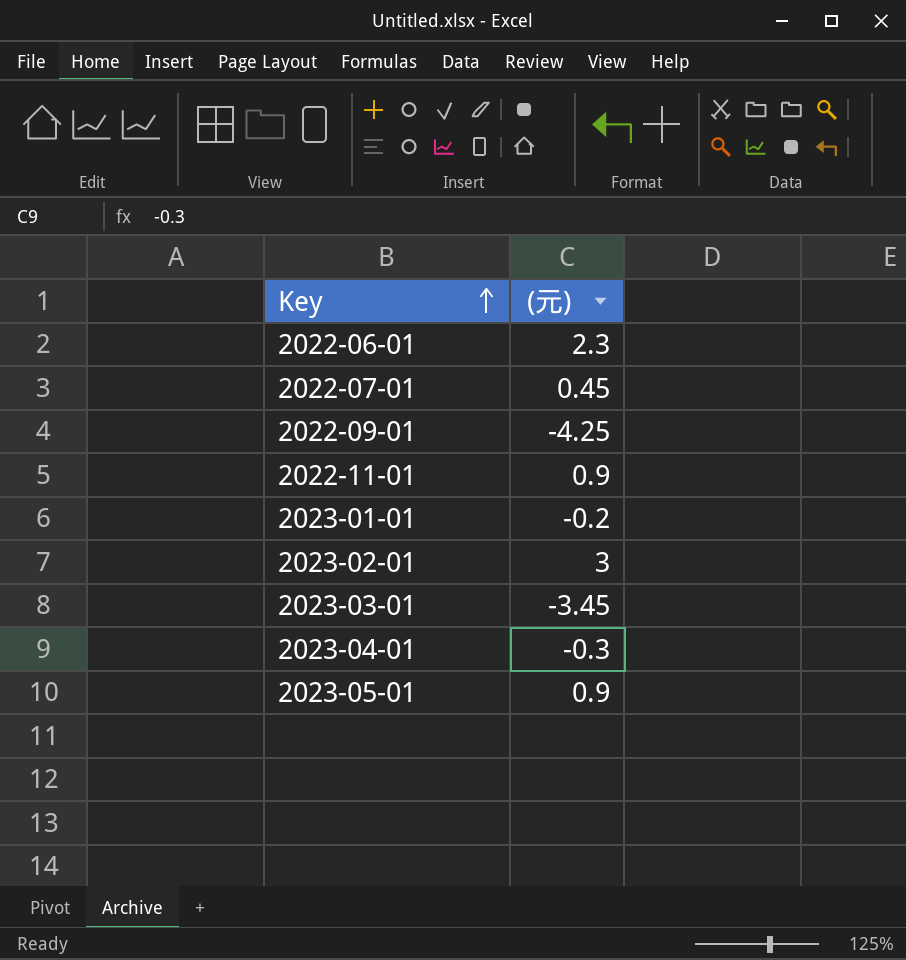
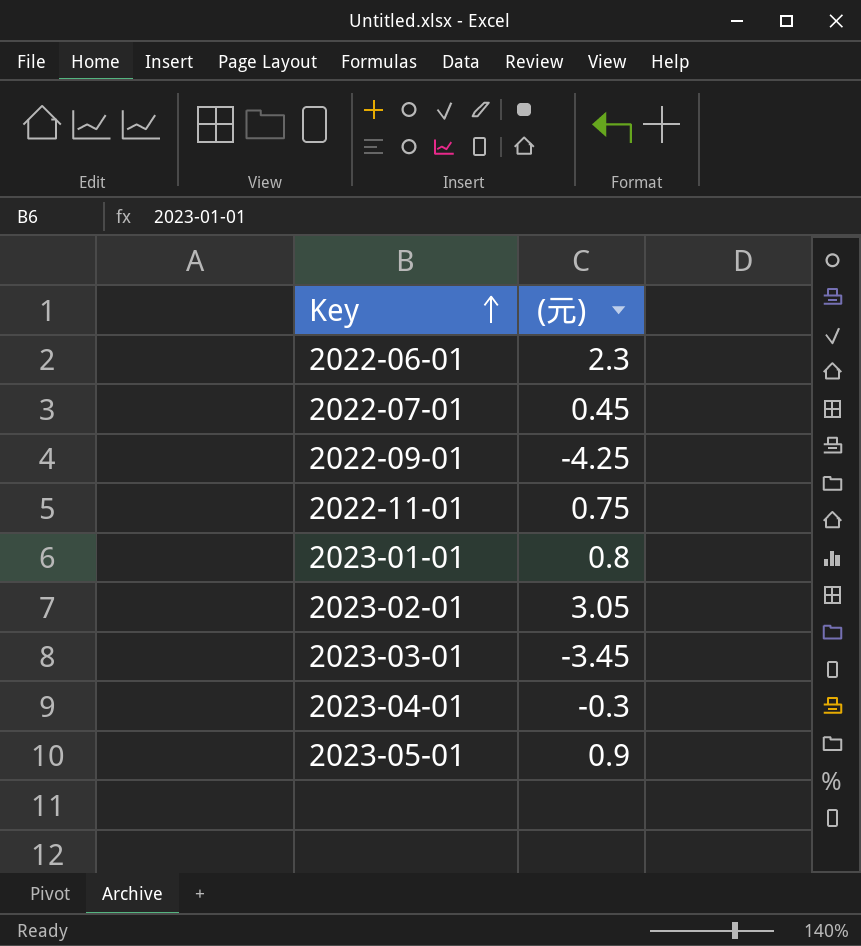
2022-11-01 | (元): 0.9 -> 0.75
2023-01-01 | (元): -0.2 -> 0.8
2023-02-01 | (元): 3 -> 3.05

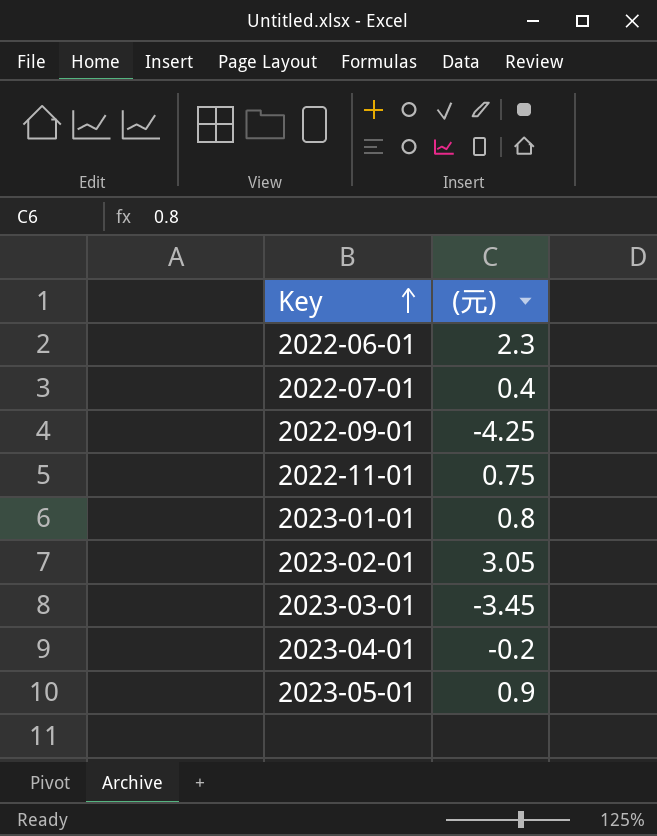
2022-07-01 | (元): 0.45 -> 0.4
2023-04-01 | (元): -0.3 -> -0.2

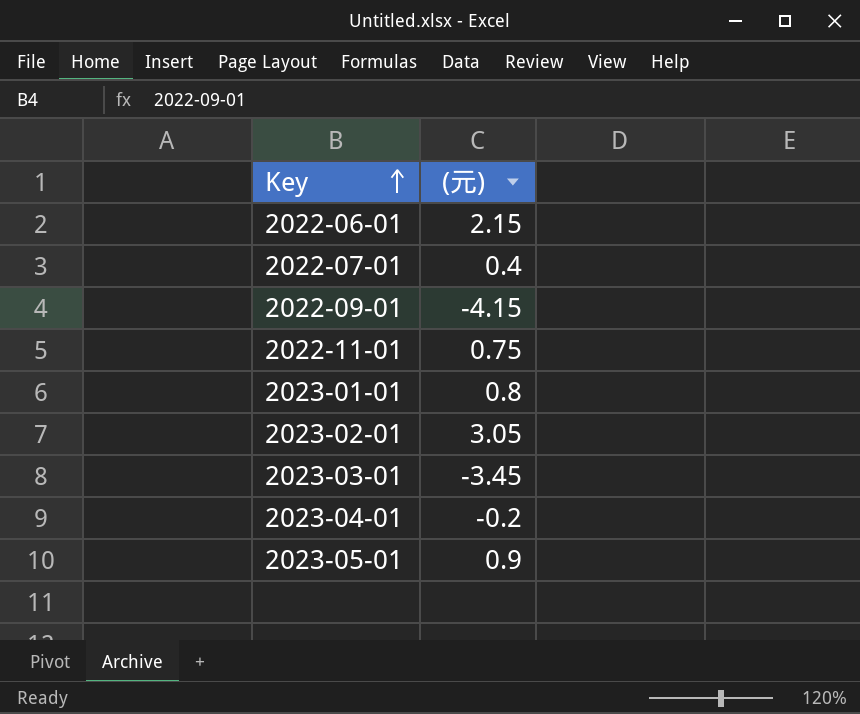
2022-06-01 | (元): 2.3 -> 2.15
2022-09-01 | (元): -4.25 -> -4.15

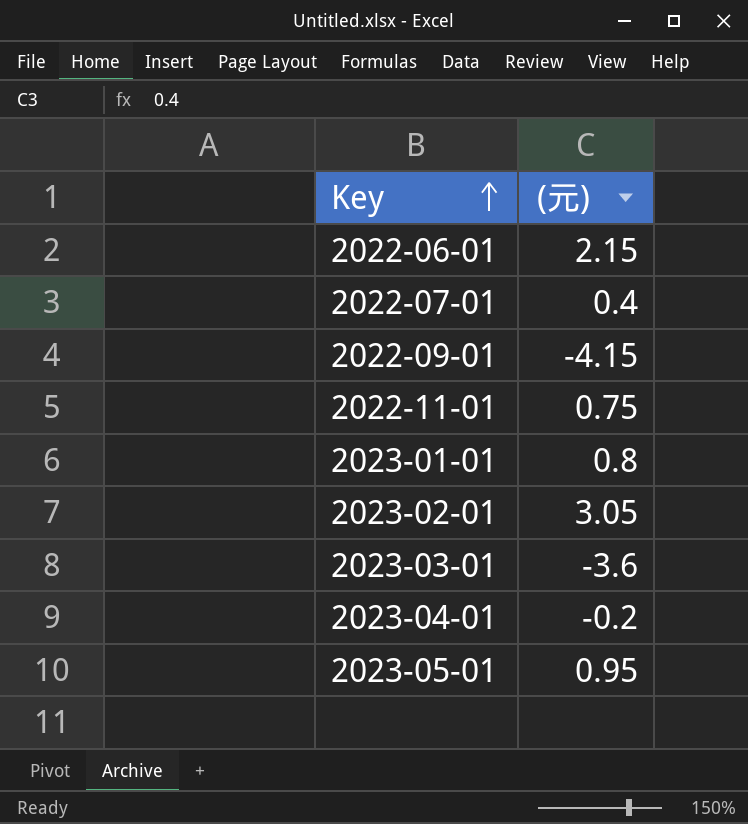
2023-03-01 | (元): -3.45 -> -3.6
2023-05-01 | (元): 0.9 -> 0.95

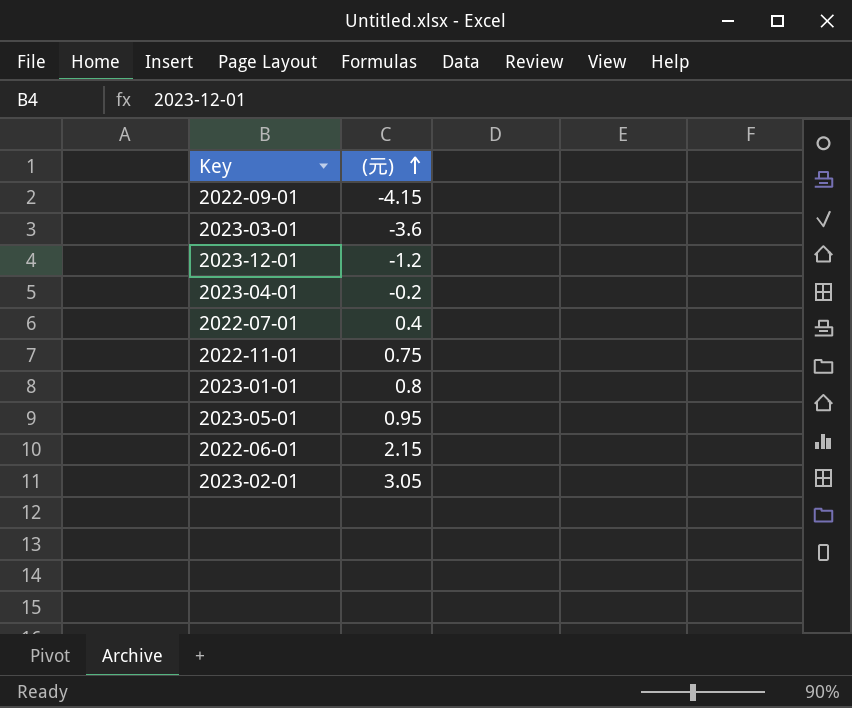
row order: Key ascending -> (元) ascending
row 2023-12-01: none -> -1.2

